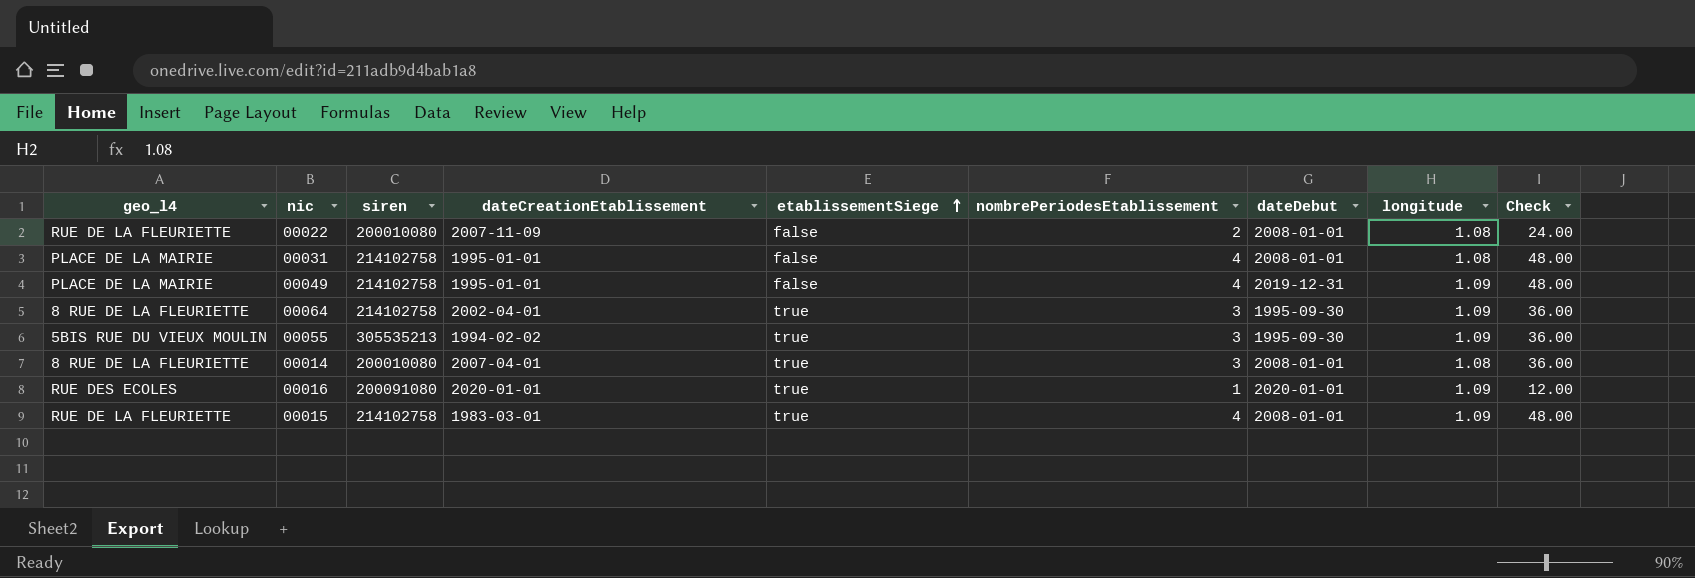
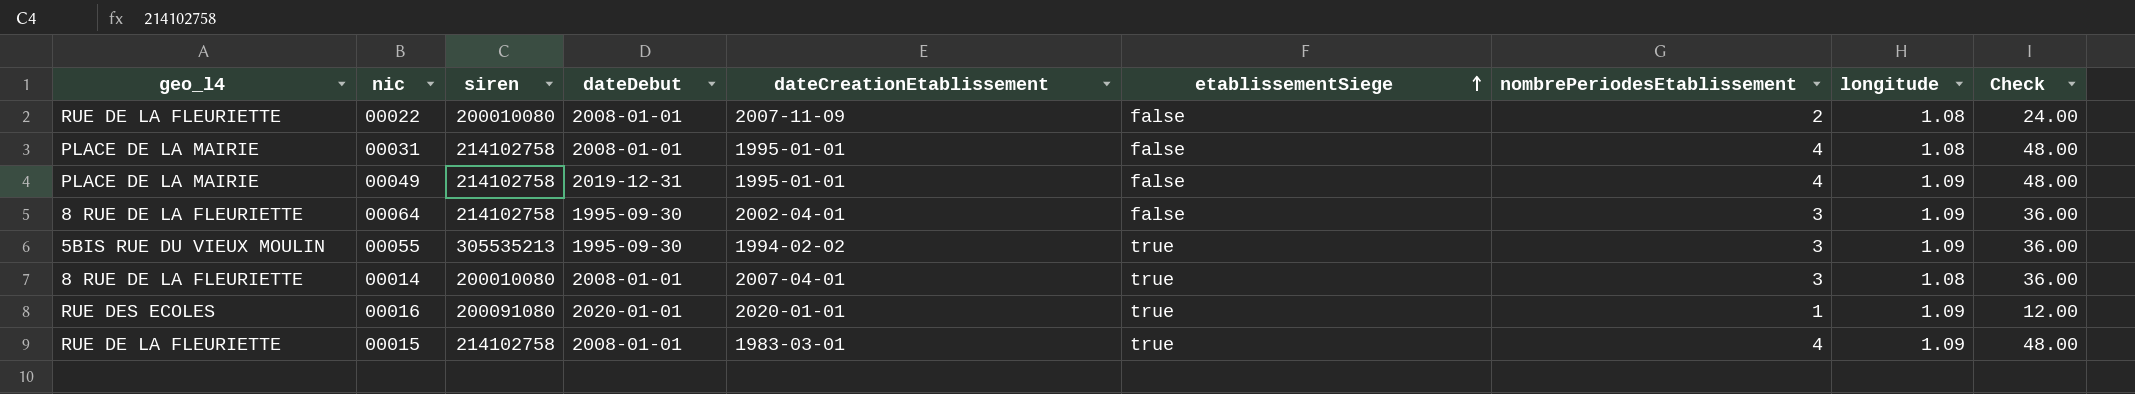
column dateDebut | position: 7 -> 4
00064 | etablissementSiege: true -> false

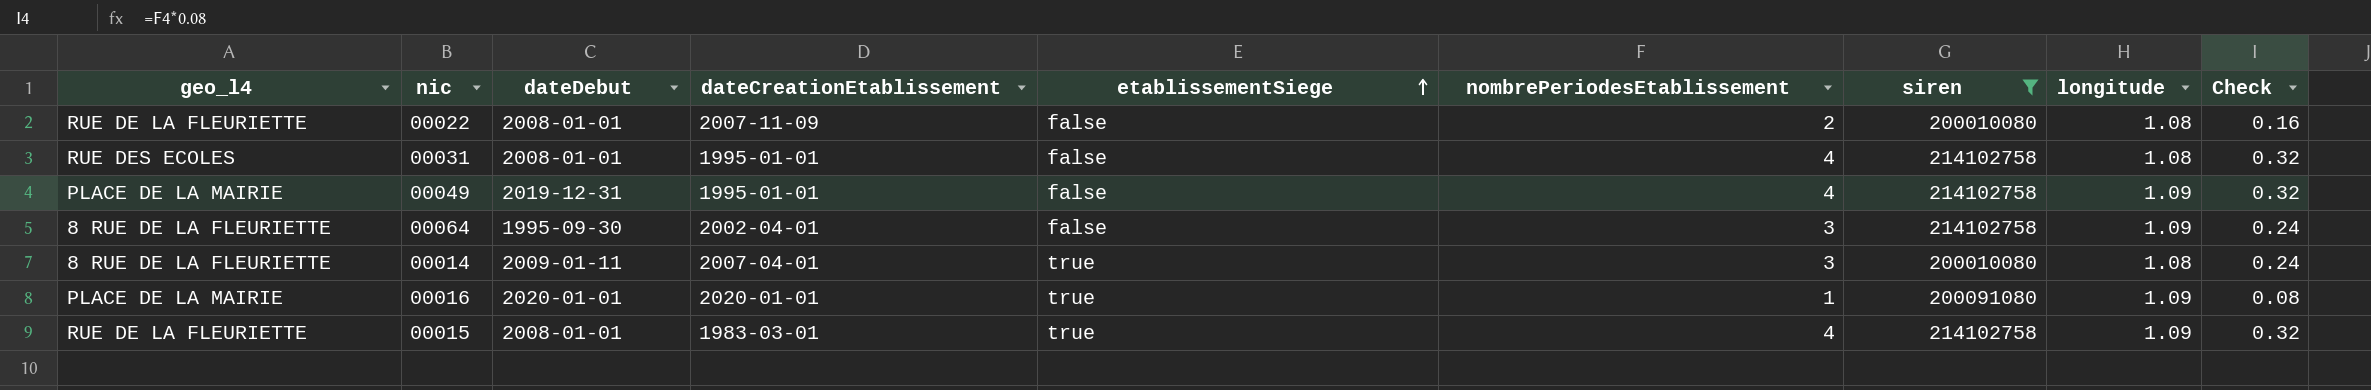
filter: none -> siren != 305535213
column siren | position: 3 -> 7
column Check | formula: [nombrePeriodesEtablissement] * 12 -> [nombrePeriodesEtablissement] * 0.08
00031 | geo_l4: PLACE DE LA MAIRIE -> RUE DES ECOLES
00014 | dateDebut: 2008-01-01 -> 2009-01-11
00016 | geo_l4: RUE DES ECOLES -> PLACE DE LA MAIRIE

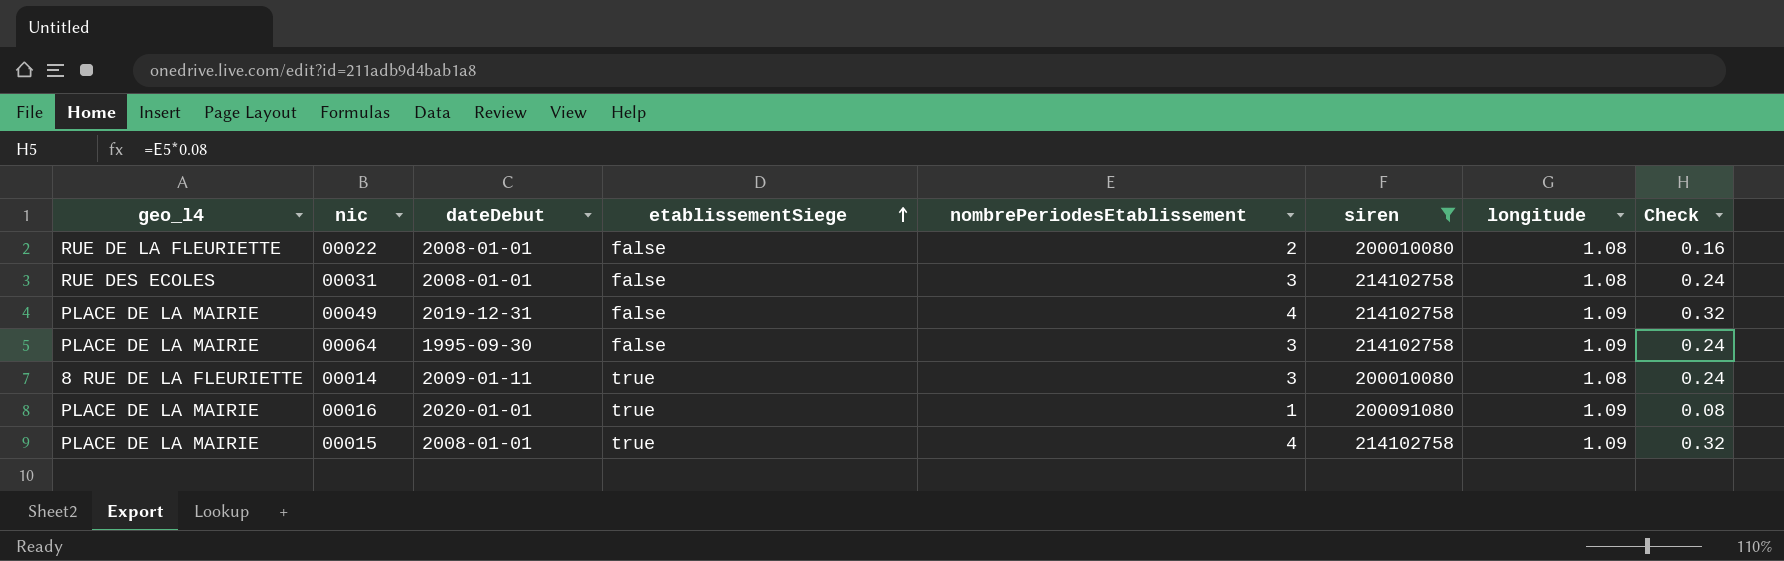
column dateCreationEtablissement | position: 4 -> none
00031 | nombrePeriodesEtablissement: 4 -> 3
00031 | Check: 0.32 -> 0.24
00064 | geo_l4: 8 RUE DE LA FLEURIETTE -> PLACE DE LA MAIRIE
00015 | geo_l4: RUE DE LA FLEURIETTE -> PLACE DE LA MAIRIE

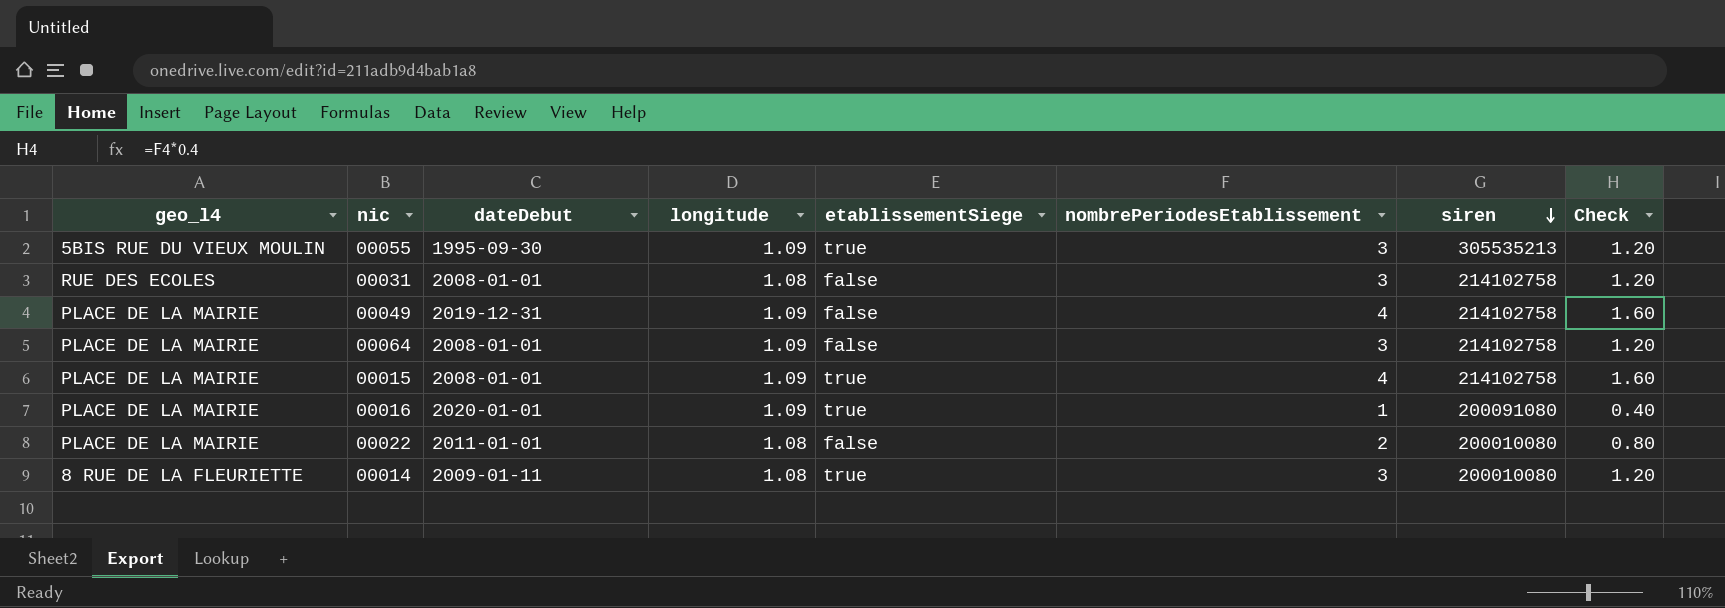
filter: siren != 305535213 -> none
row order: etablissementSiege ascending -> siren descending
column longitude | position: 7 -> 4
column Check | formula: [nombrePeriodesEtablissement] * 0.08 -> [nombrePeriodesEtablissement] * 0.4
00064 | dateDebut: 1995-09-30 -> 2008-01-01
00022 | geo_l4: RUE DE LA FLEURIETTE -> PLACE DE LA MAIRIE
00022 | dateDebut: 2008-01-01 -> 2011-01-01

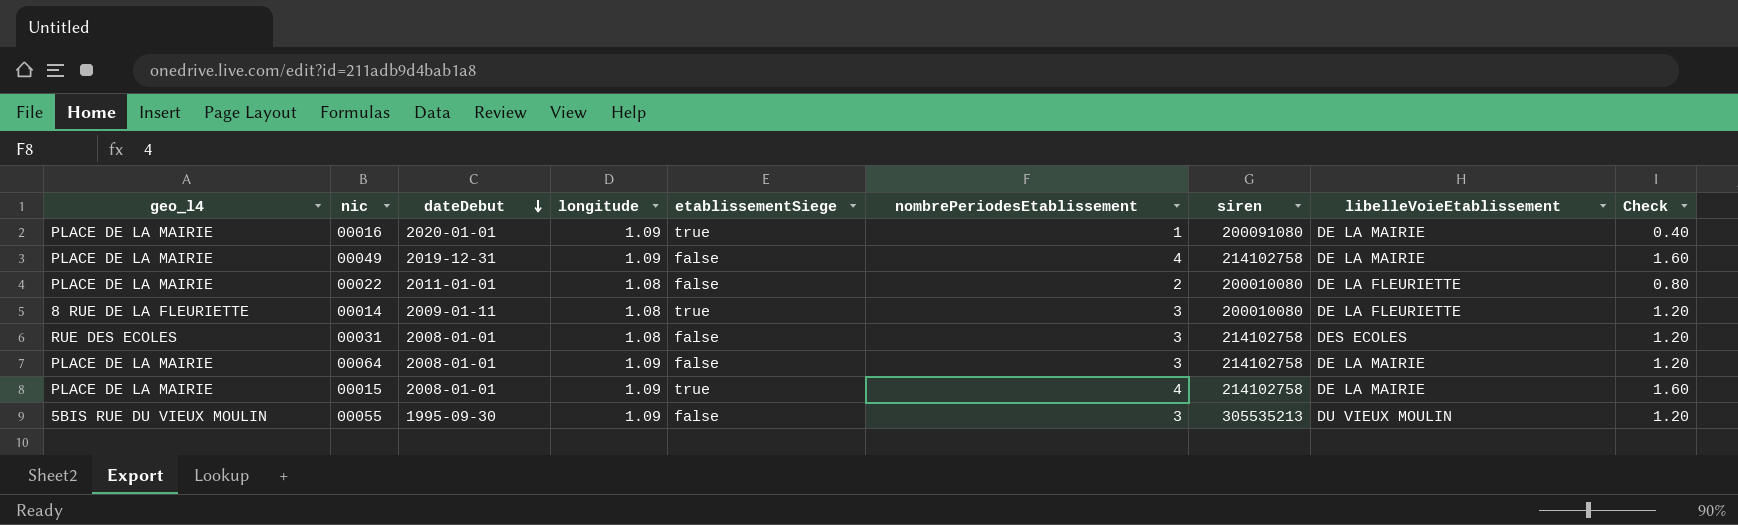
row order: siren descending -> dateDebut descending
column libelleVoieEtablissement | position: none -> 8
00055 | etablissementSiege: true -> false

